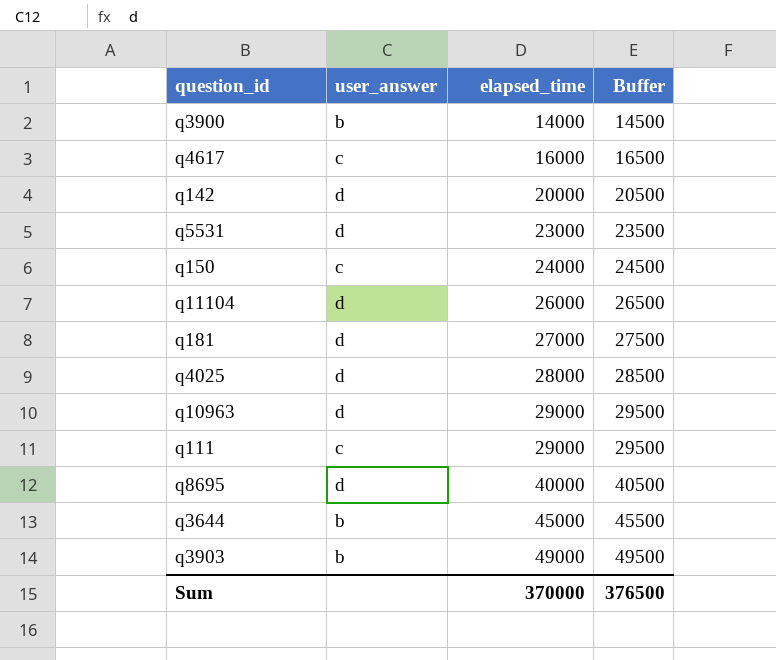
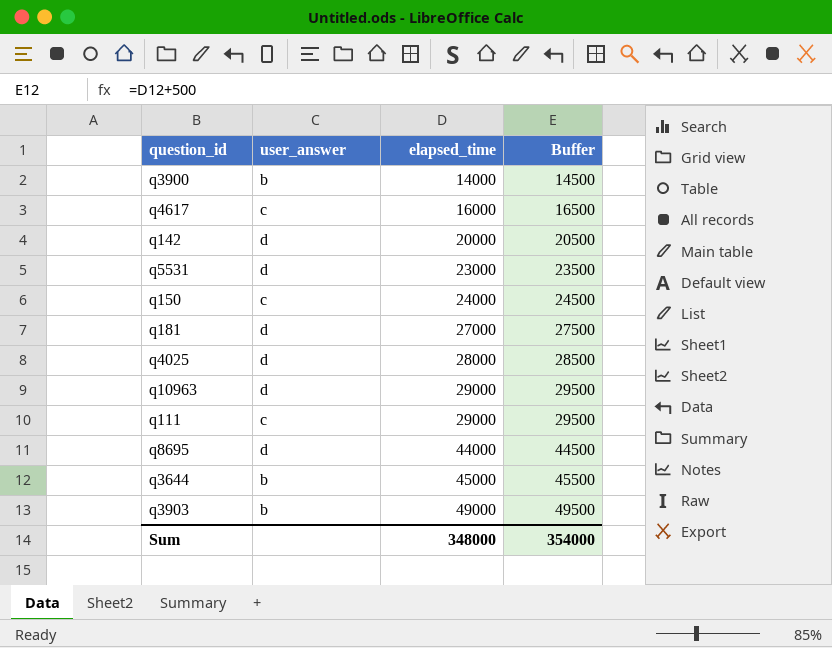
row q11104: d | 26000 | 26500 -> none
q8695 | elapsed_time: 40000 -> 44000
q8695 | Buffer: 40500 -> 44500
Sum | elapsed_time: 370000 -> 348000
Sum | Buffer: 376500 -> 354000

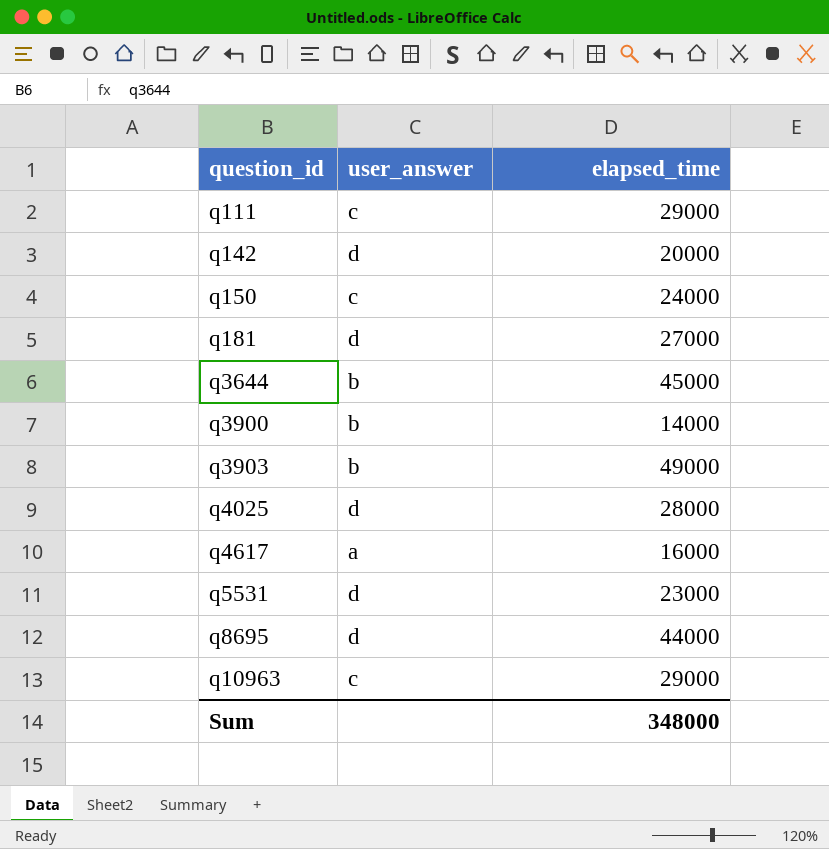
row order: elapsed_time ascending -> question_id ascending
column Buffer | formula: [elapsed_time] + 500 -> none
q4617 | user_answer: c -> a
q10963 | user_answer: d -> c

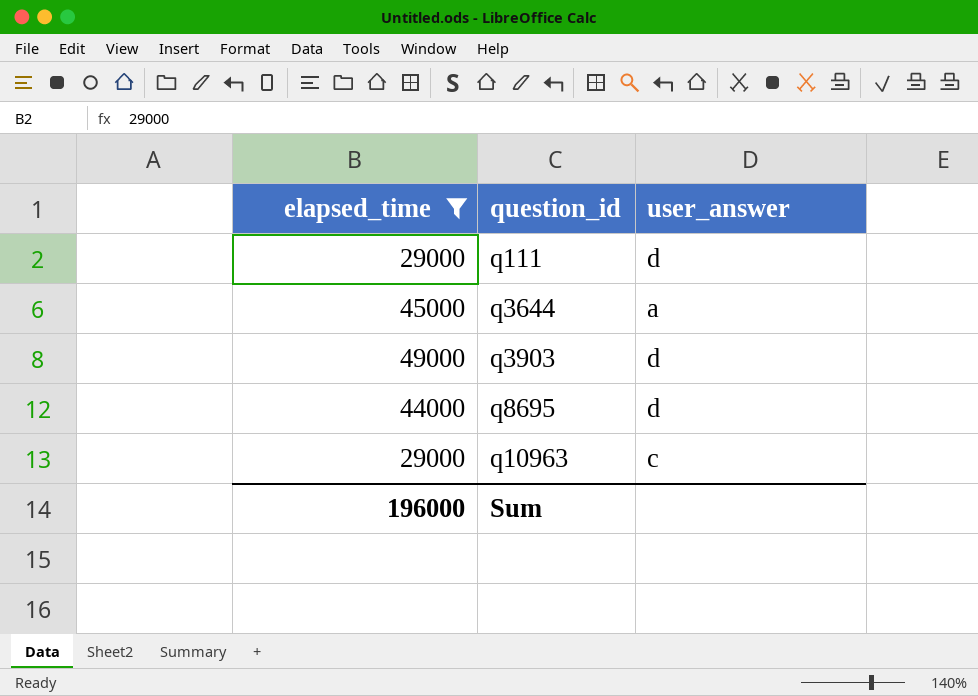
filter: none -> elapsed_time >= 29000
column elapsed_time | position: 3 -> 1
q111 | user_answer: c -> d
q3644 | user_answer: b -> a
q3903 | user_answer: b -> d
Sum | elapsed_time: 348000 -> 196000

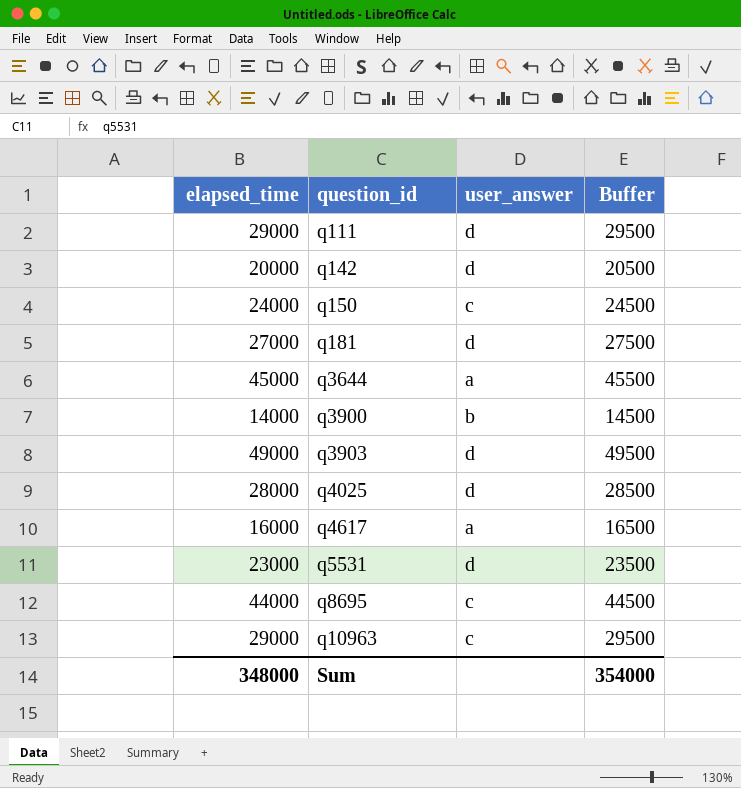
filter: elapsed_time >= 29000 -> none
column Buffer | formula: none -> [elapsed_time] + 500
q8695 | user_answer: d -> c
Sum | elapsed_time: 196000 -> 348000

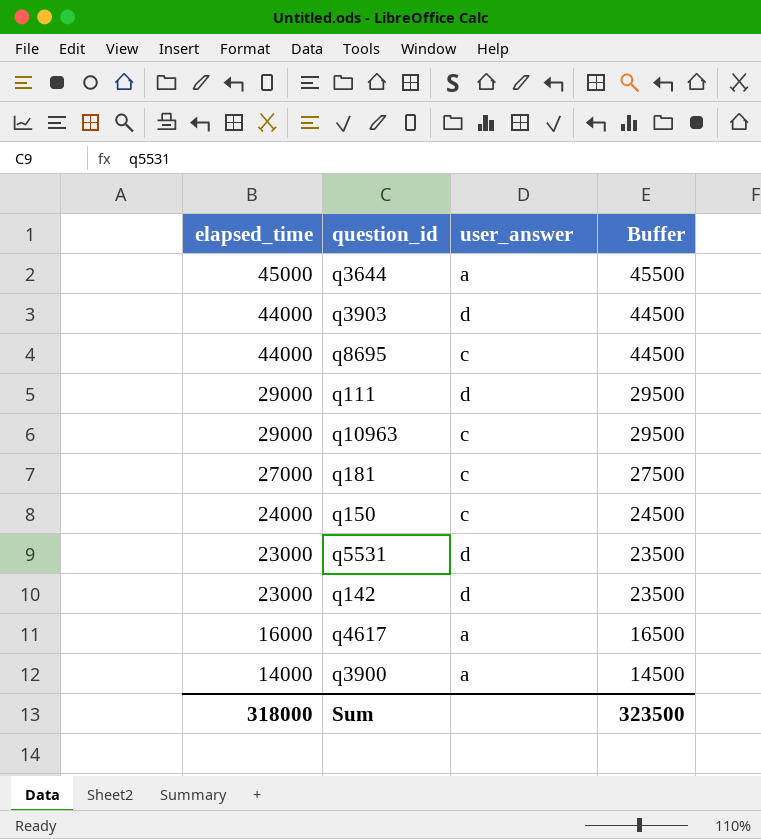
row order: question_id ascending -> elapsed_time descending
row q4025: 28000 | d | 28500 -> none
q3903 | elapsed_time: 49000 -> 44000
q3903 | Buffer: 49500 -> 44500
q181 | user_answer: d -> c
q142 | elapsed_time: 20000 -> 23000
q142 | Buffer: 20500 -> 23500
q3900 | user_answer: b -> a
Sum | elapsed_time: 348000 -> 318000
Sum | Buffer: 354000 -> 323500

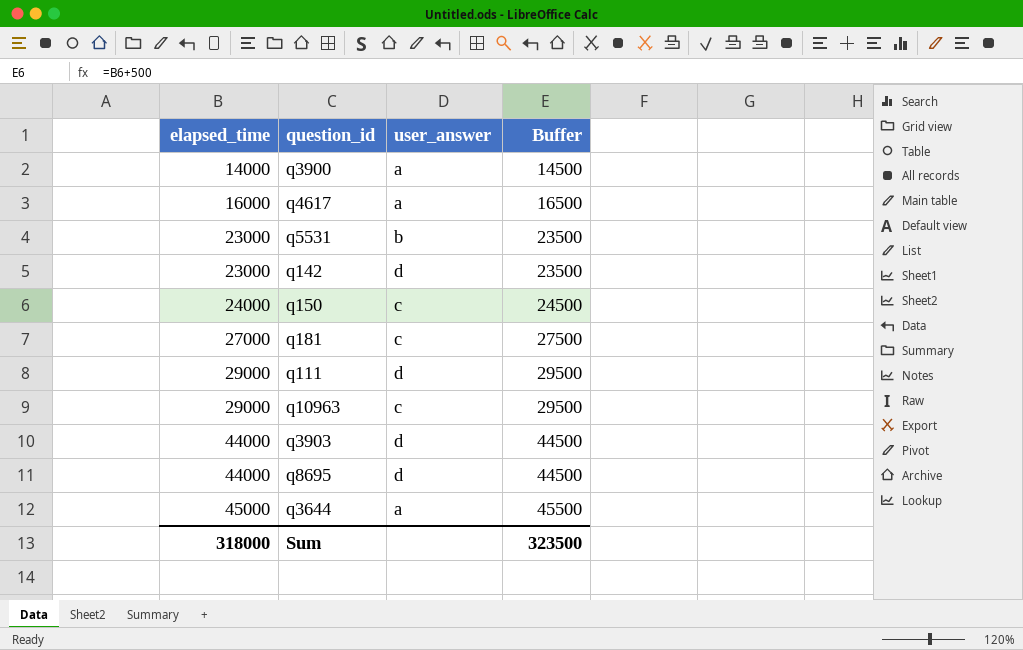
row order: elapsed_time descending -> elapsed_time ascending
q5531 | user_answer: d -> b
q8695 | user_answer: c -> d

